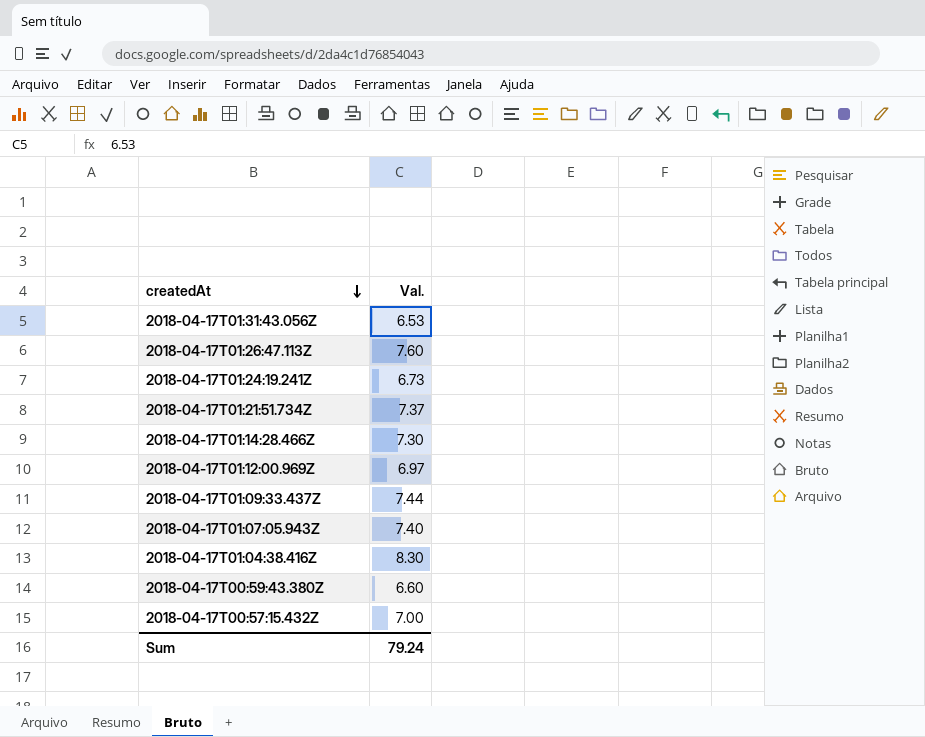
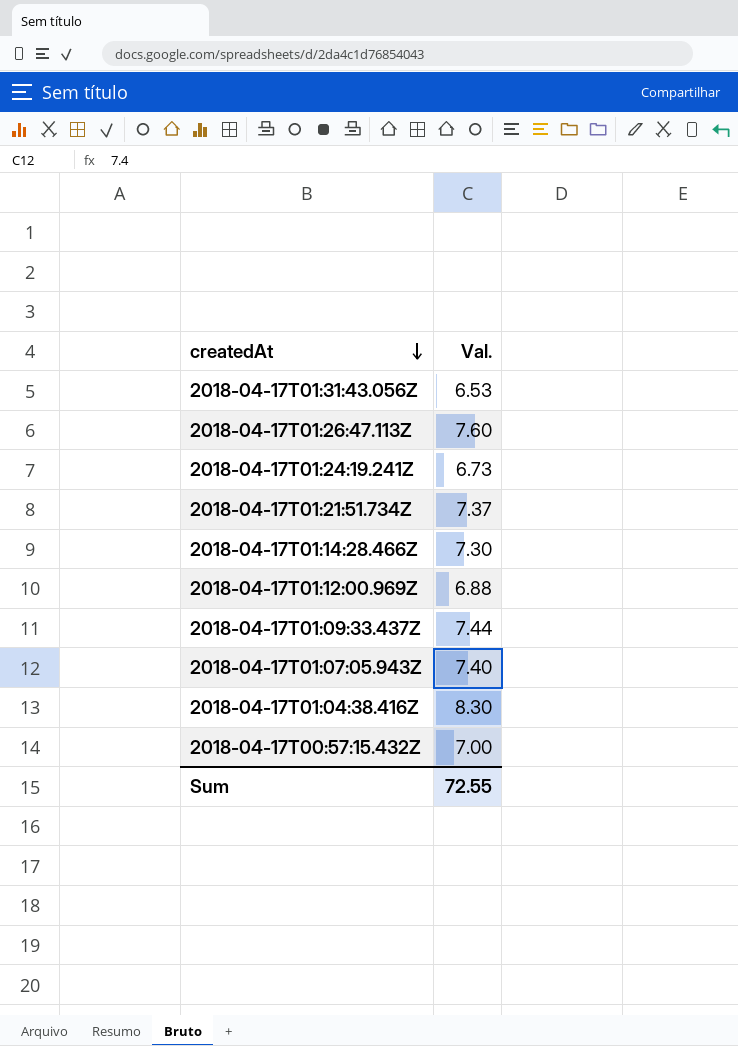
row 2018-04-17T00:59:43.380Z: 6.60 -> none
2018-04-17T01:12:00.969Z | Val.: 6.97 -> 6.88
Sum | Val.: 79.24 -> 72.55

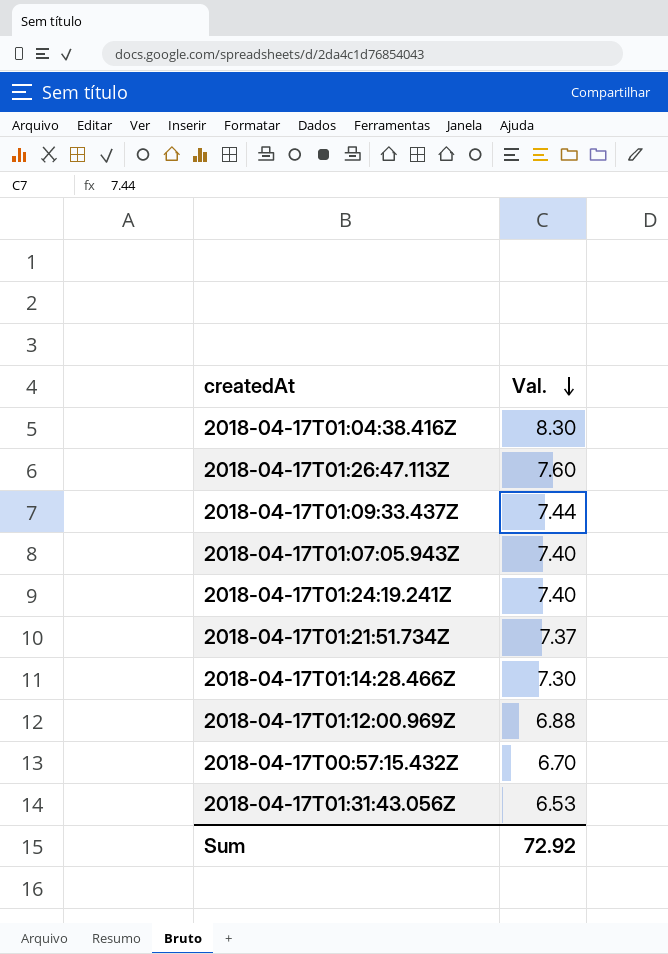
row order: createdAt descending -> Val. descending
2018-04-17T01:24:19.241Z | Val.: 6.73 -> 7.40
2018-04-17T00:57:15.432Z | Val.: 7.00 -> 6.70
Sum | Val.: 72.55 -> 72.92

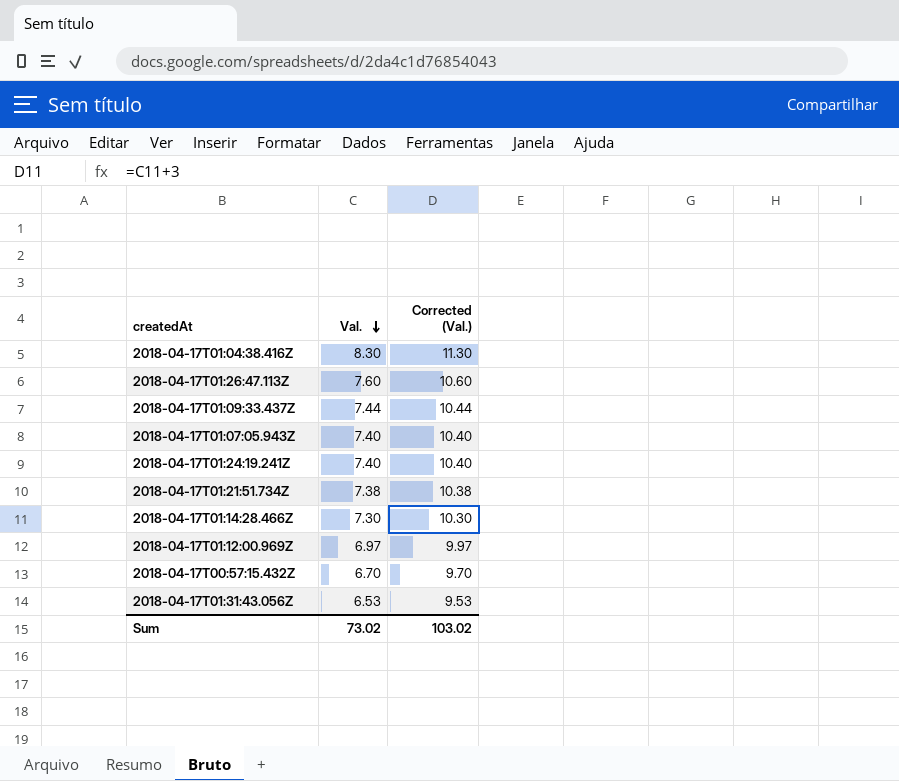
column Corrected (Val.) | formula: none -> [Val.] + 3
2018-04-17T01:21:51.734Z | Val.: 7.37 -> 7.38
2018-04-17T01:12:00.969Z | Val.: 6.88 -> 6.97
Sum | Val.: 72.92 -> 73.02

